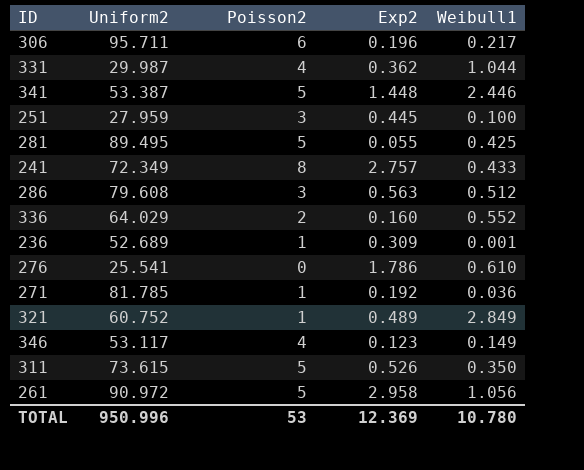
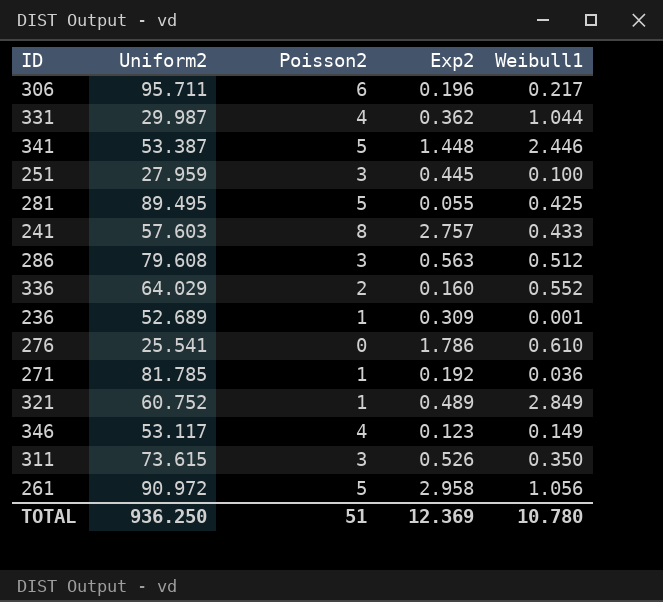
241 | Uniform2: 72.349 -> 57.603
311 | Poisson2: 5 -> 3
TOTAL | Uniform2: 950.996 -> 936.250
TOTAL | Poisson2: 53 -> 51

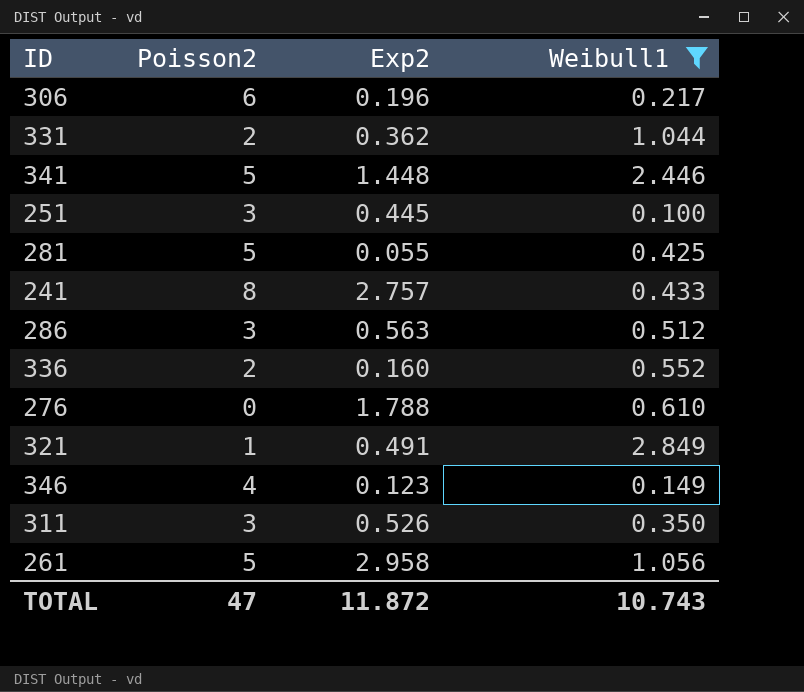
filter: none -> Weibull1 >= 0.100
column Uniform2 | position: 2 -> none
331 | Poisson2: 4 -> 2
276 | Exp2: 1.786 -> 1.788
321 | Exp2: 0.489 -> 0.491
TOTAL | Poisson2: 51 -> 47
TOTAL | Exp2: 12.369 -> 11.872
TOTAL | Weibull1: 10.780 -> 10.743

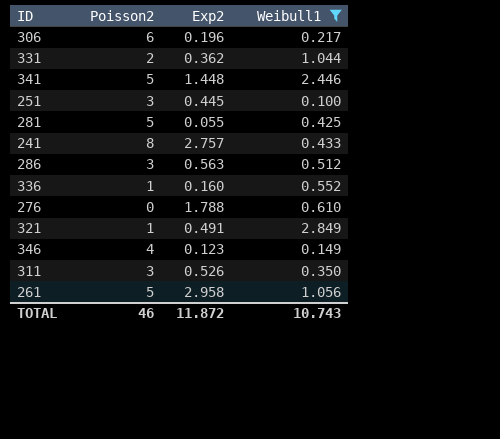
336 | Poisson2: 2 -> 1
TOTAL | Poisson2: 47 -> 46

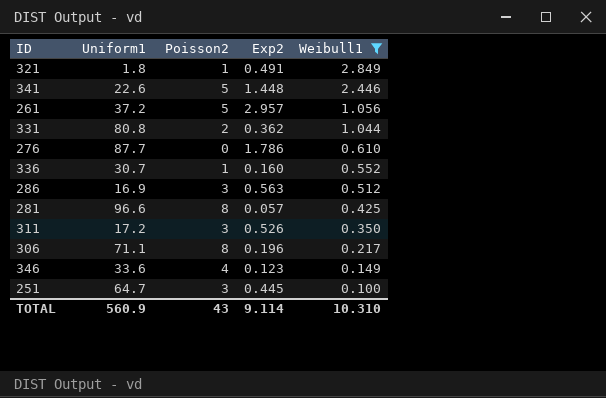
row order: none -> Weibull1 descending
column Uniform1 | position: none -> 2
row 241: 8 | 2.757 | 0.433 -> none
261 | Exp2: 2.958 -> 2.957
276 | Exp2: 1.788 -> 1.786
281 | Poisson2: 5 -> 8
281 | Exp2: 0.055 -> 0.057
306 | Poisson2: 6 -> 8
TOTAL | Poisson2: 46 -> 43
TOTAL | Exp2: 11.872 -> 9.114
TOTAL | Weibull1: 10.743 -> 10.310

